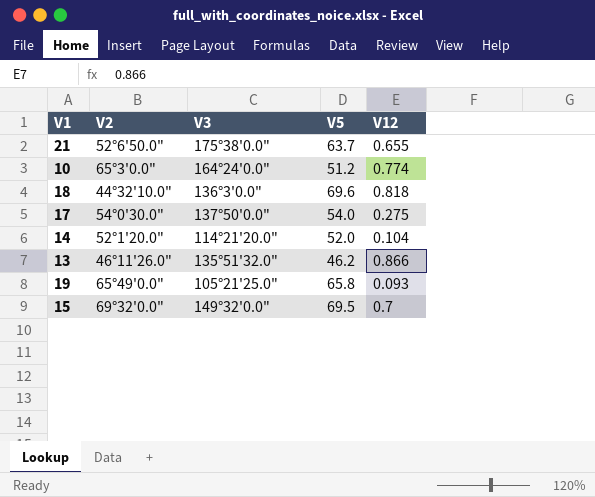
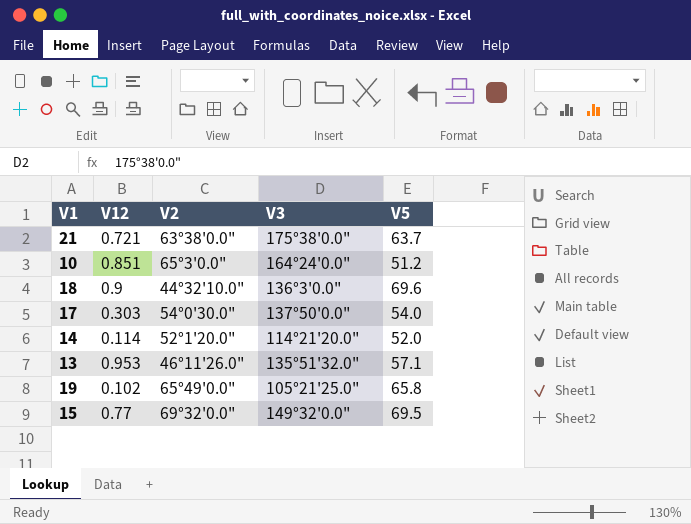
column V12 | position: 5 -> 2
21 | V12: 0.655 -> 0.721
21 | V2: 52°6'50.0" -> 63°38'0.0"
10 | V12: 0.774 -> 0.851
18 | V12: 0.818 -> 0.9
17 | V12: 0.275 -> 0.303
14 | V12: 0.104 -> 0.114
13 | V12: 0.866 -> 0.953
13 | V5: 46.2 -> 57.1
19 | V12: 0.093 -> 0.102
15 | V12: 0.7 -> 0.77

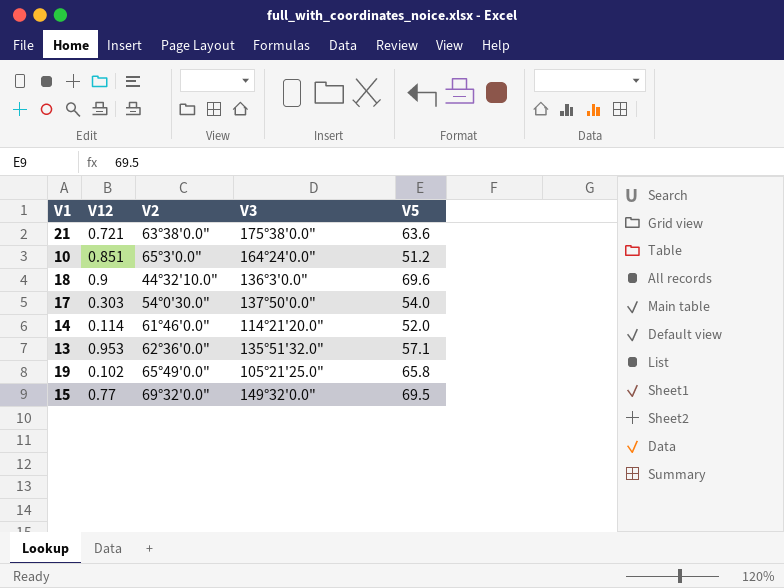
21 | V5: 63.7 -> 63.6
14 | V2: 52°1'20.0" -> 61°46'0.0"
13 | V2: 46°11'26.0" -> 62°36'0.0"

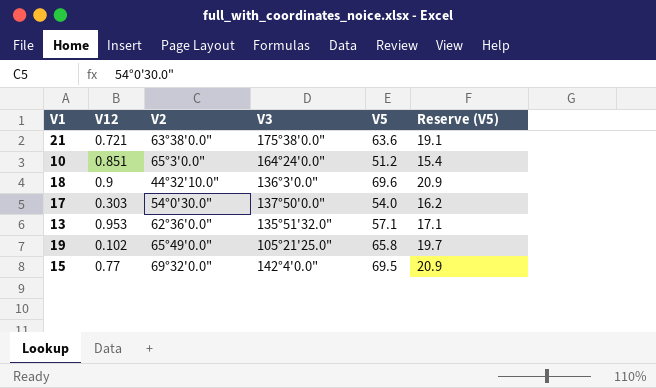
column Reserve (V5) | formula: none -> [V5] * 0.3
row 14: 0.114 | 61°46'0.0" | 114°21'20.0" | 52.0 -> none
15 | V3: 149°32'0.0" -> 142°4'0.0"

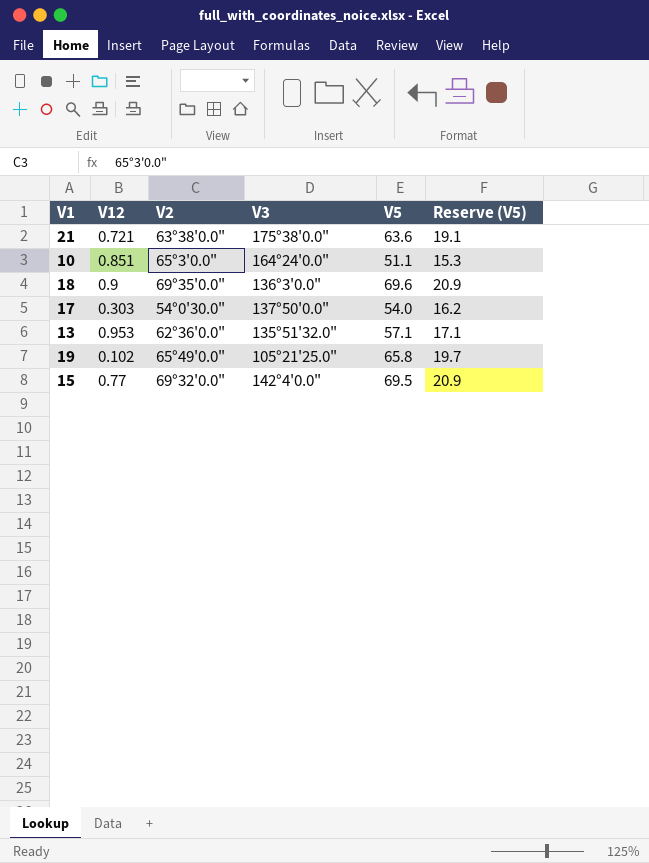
10 | V5: 51.2 -> 51.1
10 | Reserve (V5): 15.4 -> 15.3
18 | V2: 44°32'10.0" -> 69°35'0.0"

